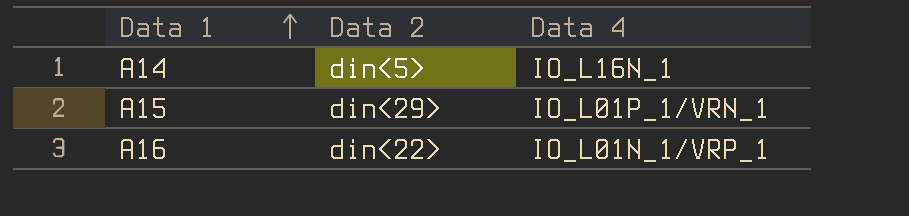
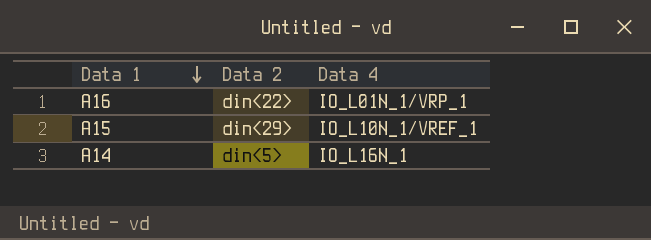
row order: Data 1 ascending -> Data 1 descending
A15 | Data 4: IO_L01P_1/VRN_1 -> IO_L10N_1/VREF_1

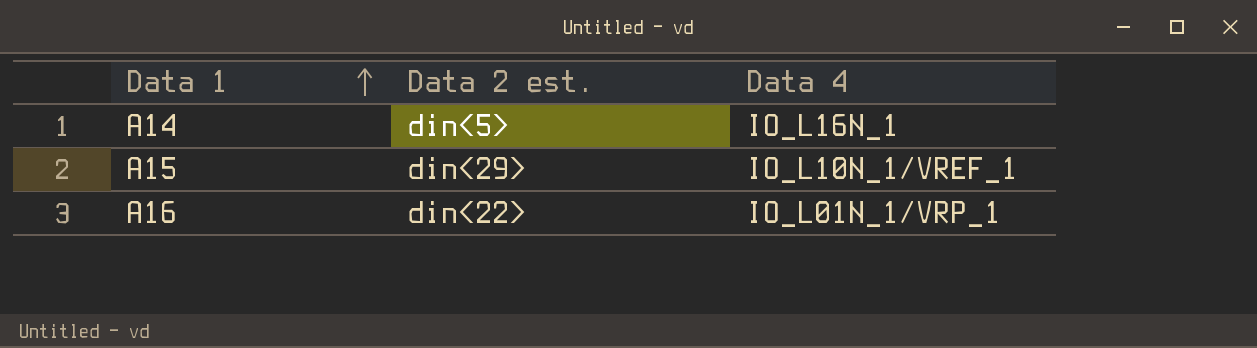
row order: Data 1 descending -> Data 1 ascending
column name: Data 2 -> Data 2 est.

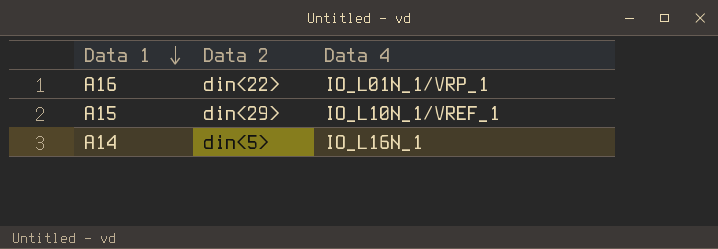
row order: Data 1 ascending -> Data 1 descending
column name: Data 2 est. -> Data 2

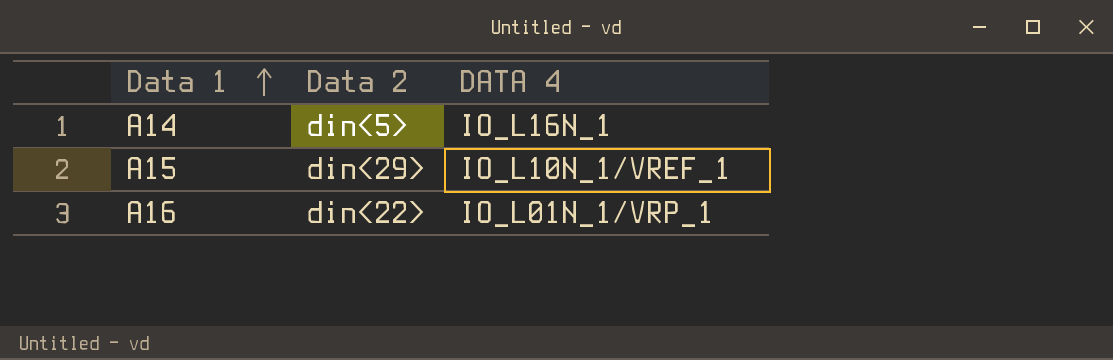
row order: Data 1 descending -> Data 1 ascending
column name: Data 4 -> DATA 4

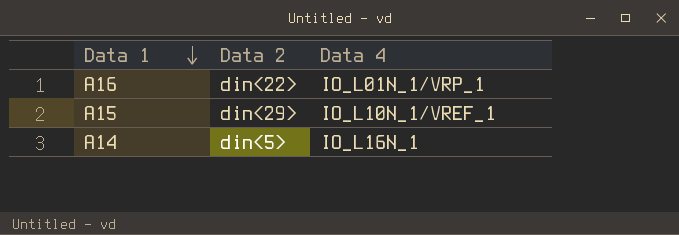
row order: Data 1 ascending -> Data 1 descending
column name: DATA 4 -> Data 4

